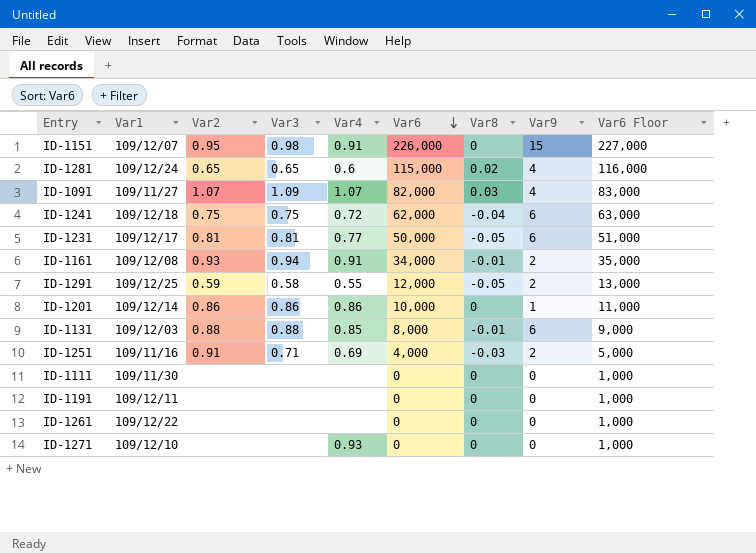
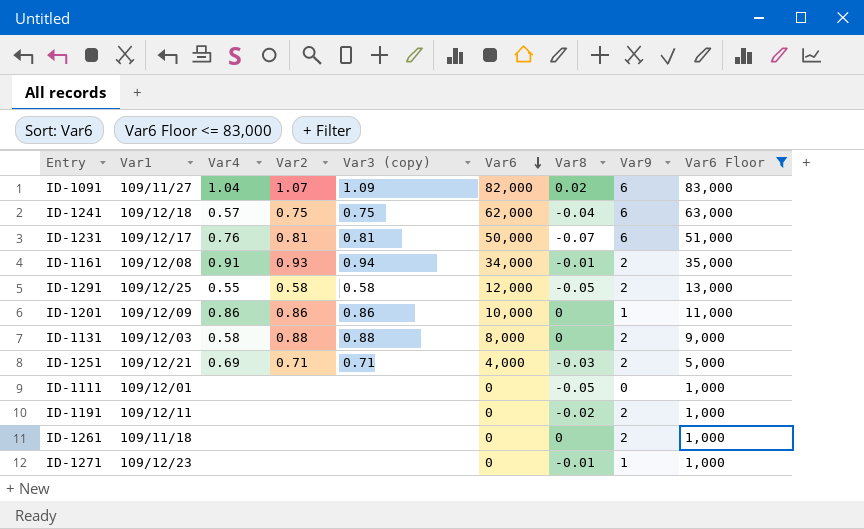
filter: none -> Var6 Floor <= 83,000
column Var4 | position: 5 -> 3
column name: Var3 -> Var3 (copy)
ID-1091 | Var4: 1.07 -> 1.04
ID-1091 | Var8: 0.03 -> 0.02
ID-1091 | Var9: 4 -> 6
ID-1241 | Var4: 0.72 -> 0.57
ID-1231 | Var4: 0.77 -> 0.76
ID-1231 | Var8: -0.05 -> -0.07
ID-1291 | Var2: 0.59 -> 0.58
ID-1201 | Var1: 109/12/14 -> 109/12/09
ID-1131 | Var4: 0.85 -> 0.58
ID-1131 | Var8: -0.01 -> 0
ID-1131 | Var9: 6 -> 2
ID-1251 | Var1: 109/11/16 -> 109/12/21
ID-1251 | Var2: 0.91 -> 0.71
ID-1111 | Var1: 109/11/30 -> 109/12/01
ID-1111 | Var8: 0 -> -0.05
ID-1191 | Var8: 0 -> -0.02
ID-1191 | Var9: 0 -> 2
ID-1261 | Var1: 109/12/22 -> 109/11/18
ID-1261 | Var9: 0 -> 2
ID-1271 | Var1: 109/12/10 -> 109/12/23
ID-1271 | Var4: 0.93 -> none
ID-1271 | Var8: 0 -> -0.01
ID-1271 | Var9: 0 -> 1

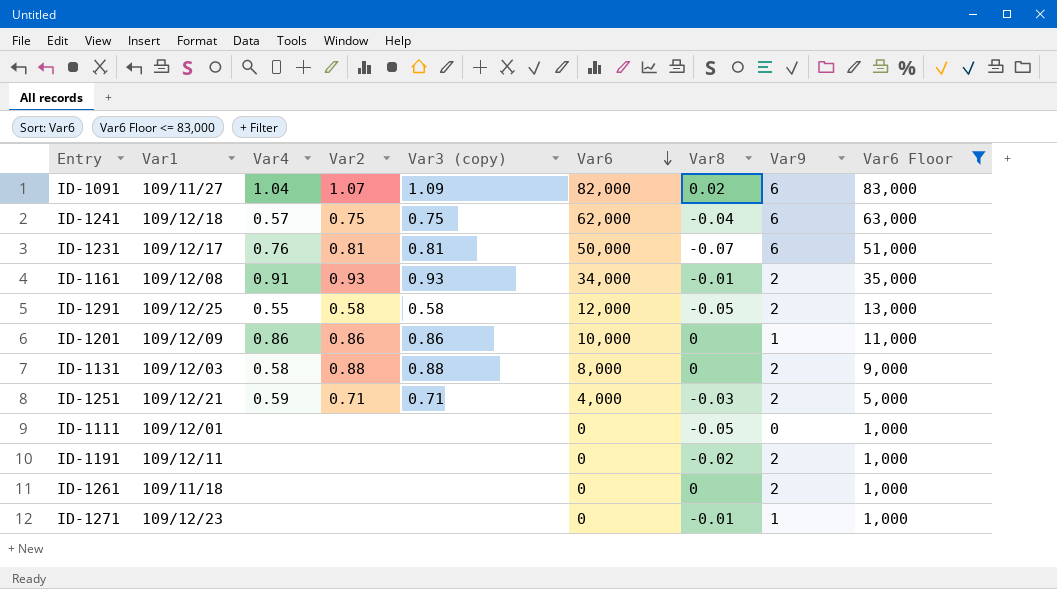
ID-1161 | Var3 (copy): 0.94 -> 0.93
ID-1251 | Var4: 0.69 -> 0.59

